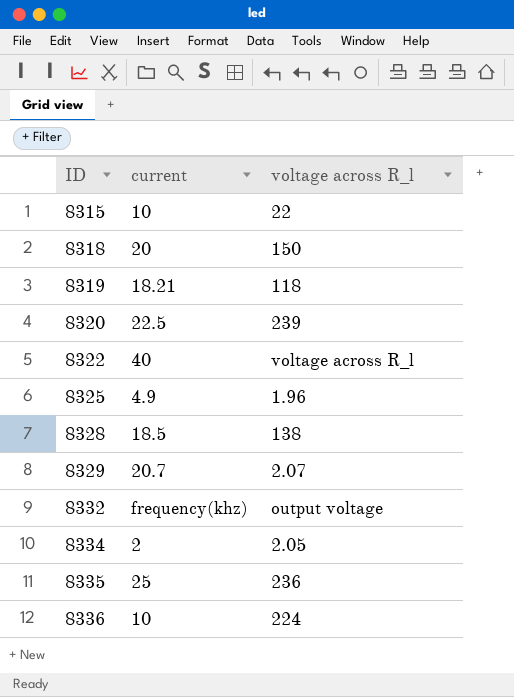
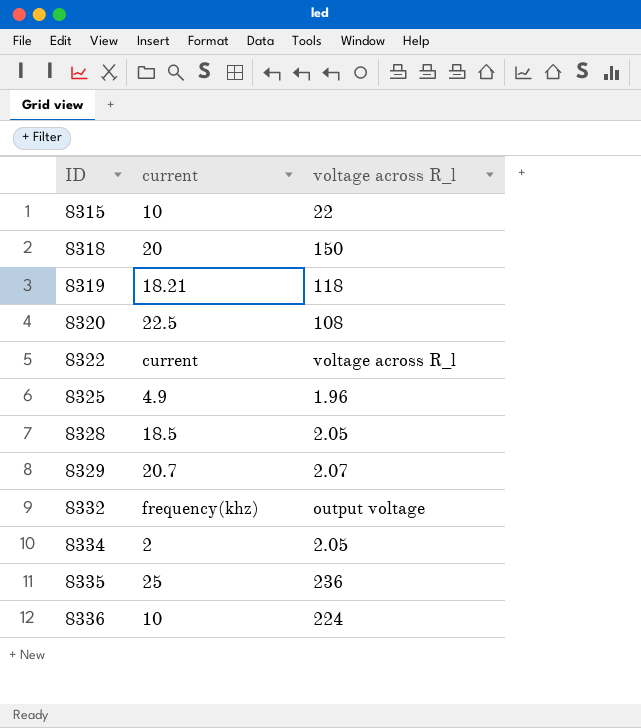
8320 | voltage across R_l: 239 -> 108
8322 | current: 40 -> current
8328 | voltage across R_l: 138 -> 2.05

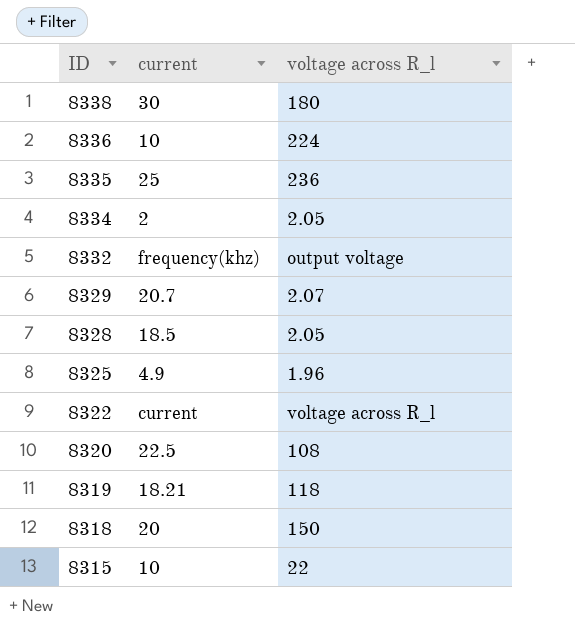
row order: ID ascending -> ID descending
row 8338: none -> 30 | 180

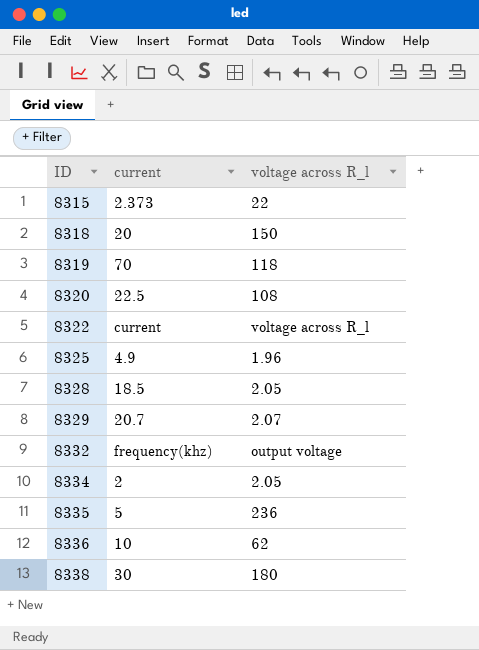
row order: ID descending -> ID ascending
8315 | current: 10 -> 2.373
8319 | current: 18.21 -> 70
8335 | current: 25 -> 5
8336 | voltage across R_l: 224 -> 62

